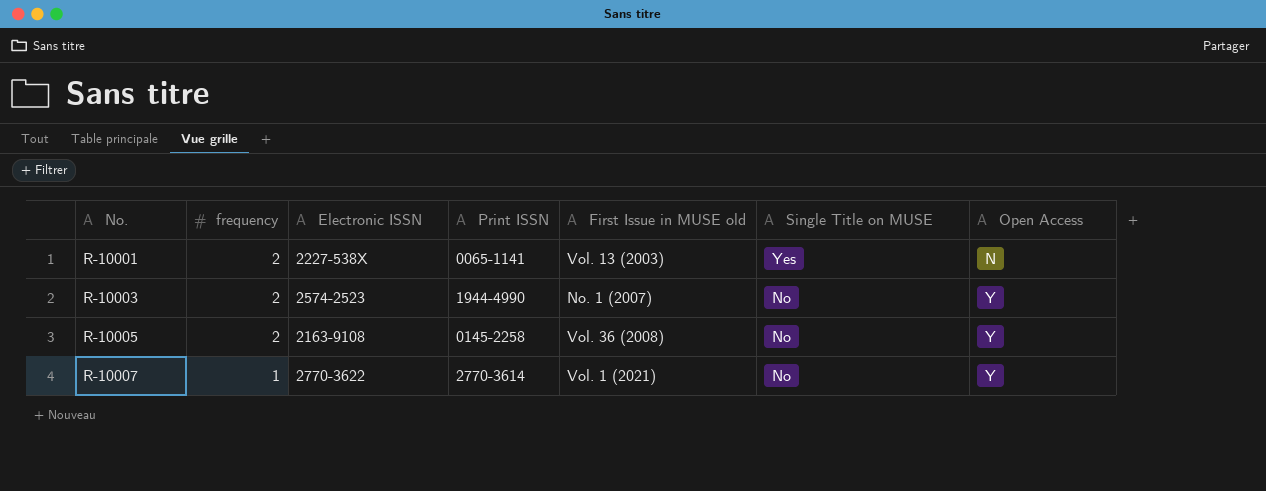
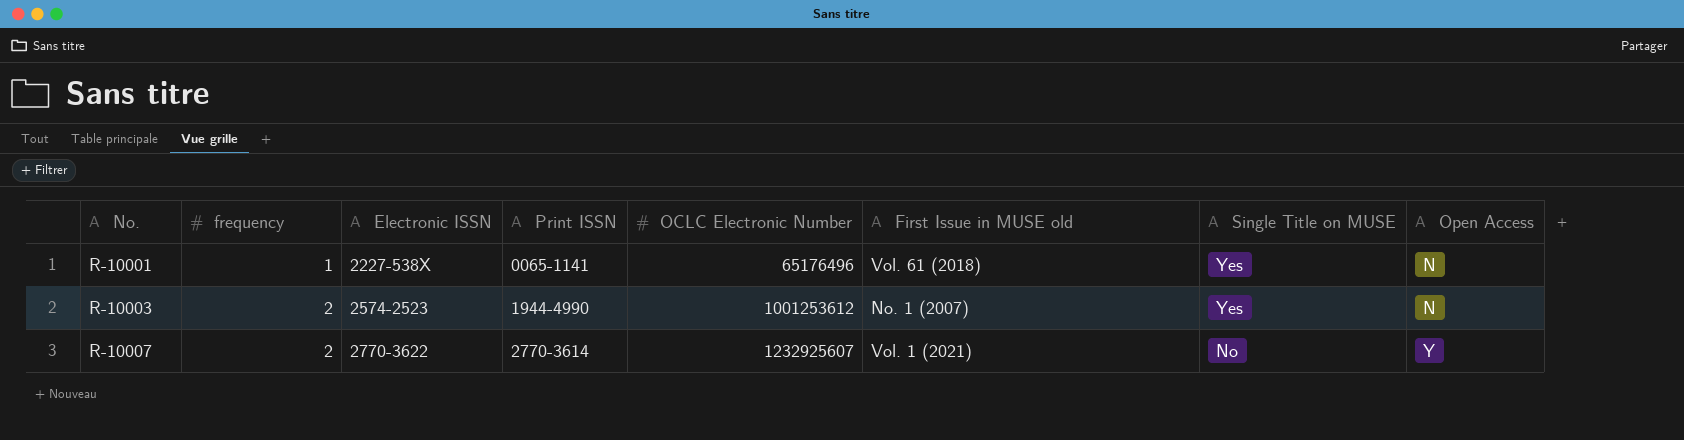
column OCLC Electronic Number | position: none -> 5
row R-10005: 2 | 2163-9108 | 0145-2258 | Vol. 36 (2008) | No | Y -> none
R-10001 | frequency: 2 -> 1
R-10001 | First Issue in MUSE old: Vol. 13 (2003) -> Vol. 61 (2018)
R-10003 | Single Title on MUSE: No -> Yes
R-10003 | Open Access: Y -> N
R-10007 | frequency: 1 -> 2

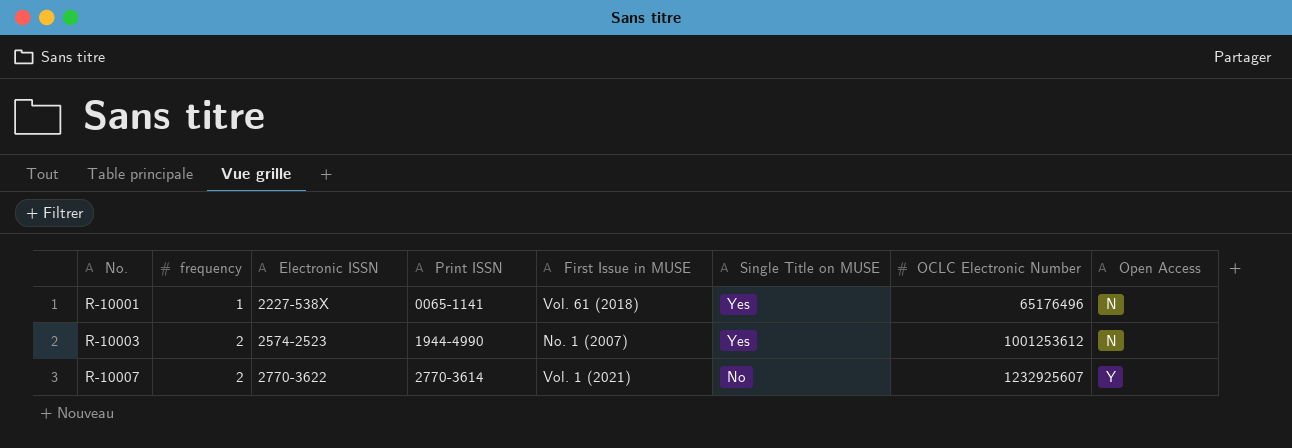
column name: First Issue in MUSE old -> First Issue in MUSE
column OCLC Electronic Number | position: 5 -> 7

